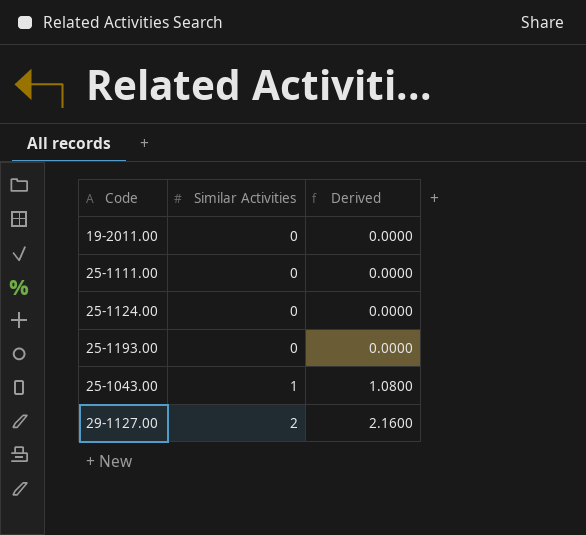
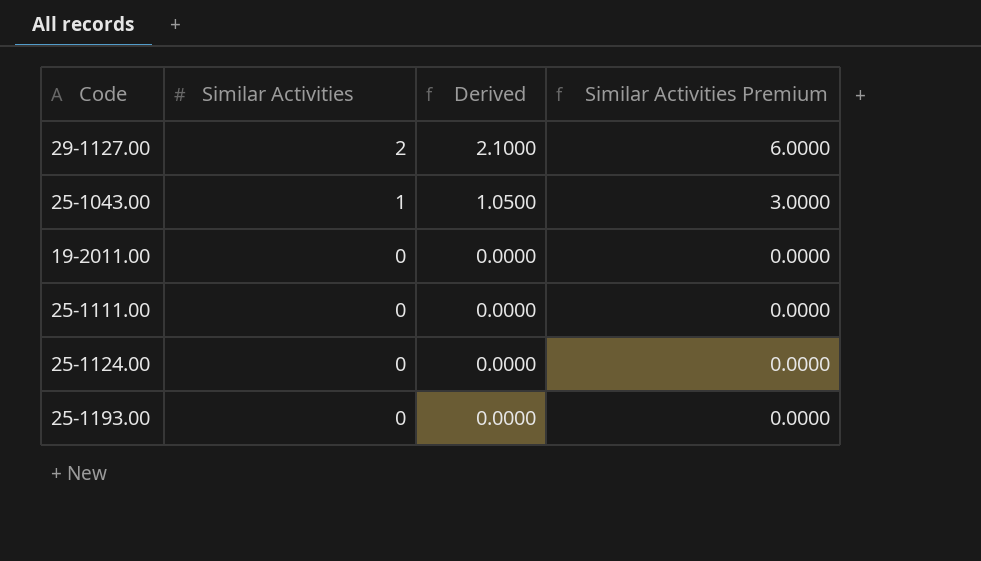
row order: Similar Activities ascending -> Similar Activities descending
column Derived | formula: [Similar Activities] * 1.08 -> [Similar Activities] * 1.05
column Similar Activities Premium | formula: none -> [Similar Activities] * 3

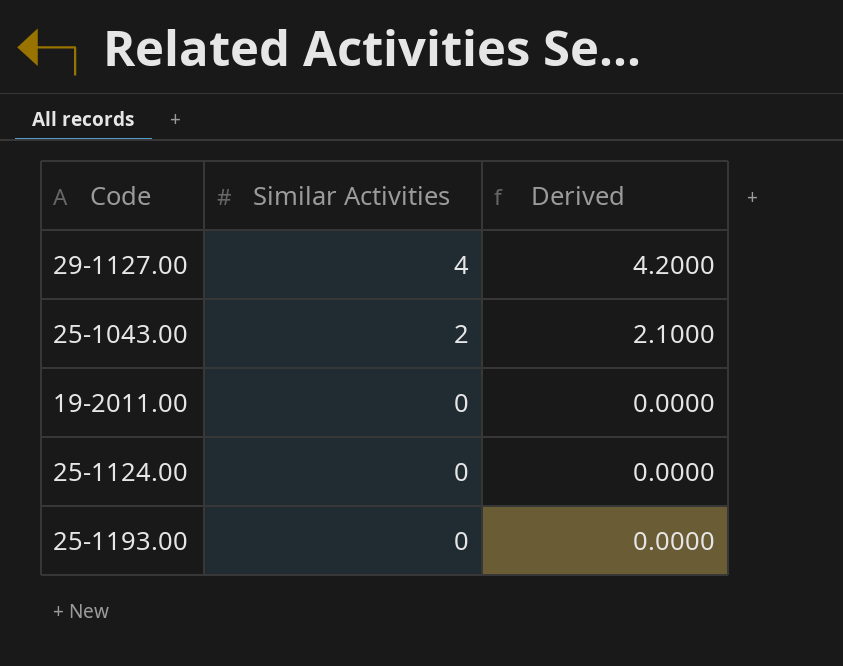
column Similar Activities Premium | formula: [Similar Activities] * 3 -> none
row 25-1111.00: 0 | 0.0000 | 0.0000 -> none
29-1127.00 | Similar Activities: 2 -> 4
29-1127.00 | Derived: 2.1000 -> 4.2000
25-1043.00 | Similar Activities: 1 -> 2
25-1043.00 | Derived: 1.0500 -> 2.1000

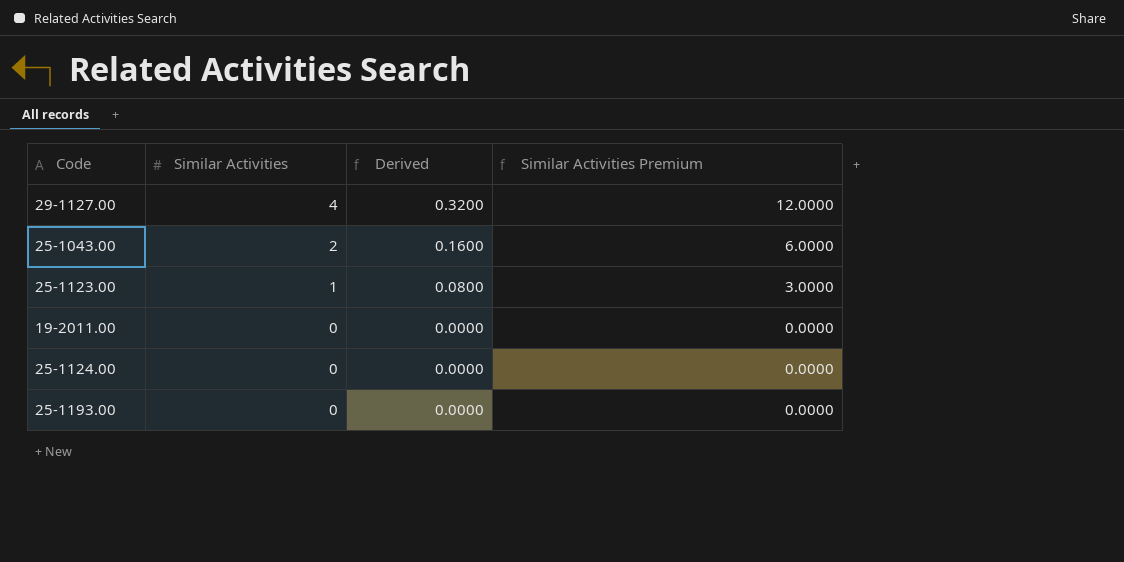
column Derived | formula: [Similar Activities] * 1.05 -> [Similar Activities] * 0.08
column Similar Activities Premium | formula: none -> [Similar Activities] * 3
row 25-1123.00: none -> 1 | 0.0800 | 3.0000

